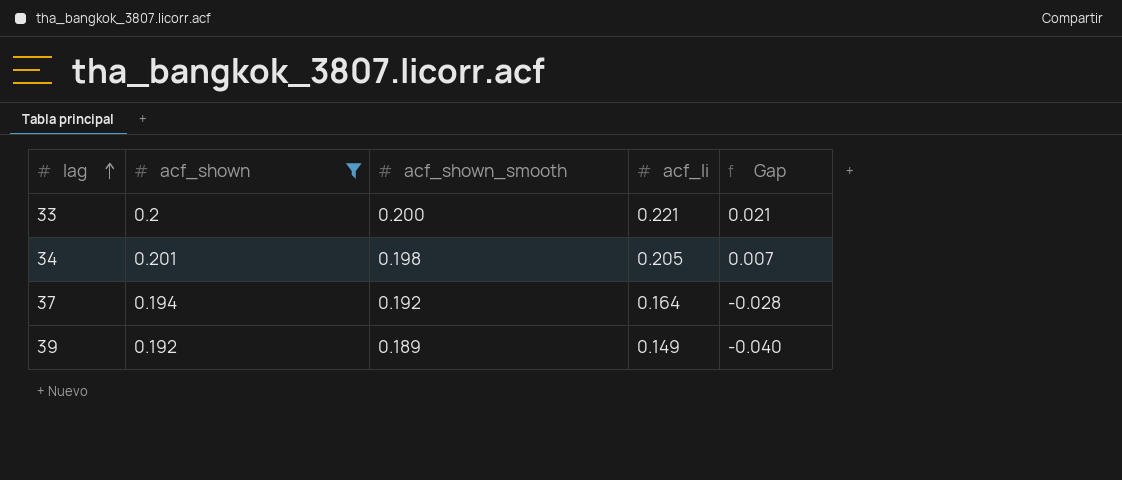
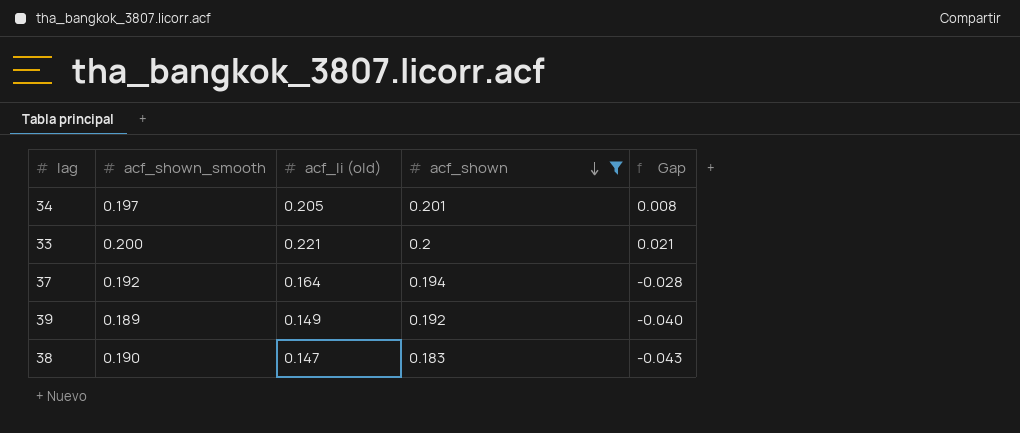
row order: lag ascending -> acf_shown descending
column name: acf_li -> acf_li (old)
column acf_shown | position: 2 -> 4
34 | acf_shown_smooth: 0.198 -> 0.197
34 | Gap: 0.007 -> 0.008
row 38: none -> 0.190 | 0.147 | 0.183 | -0.043

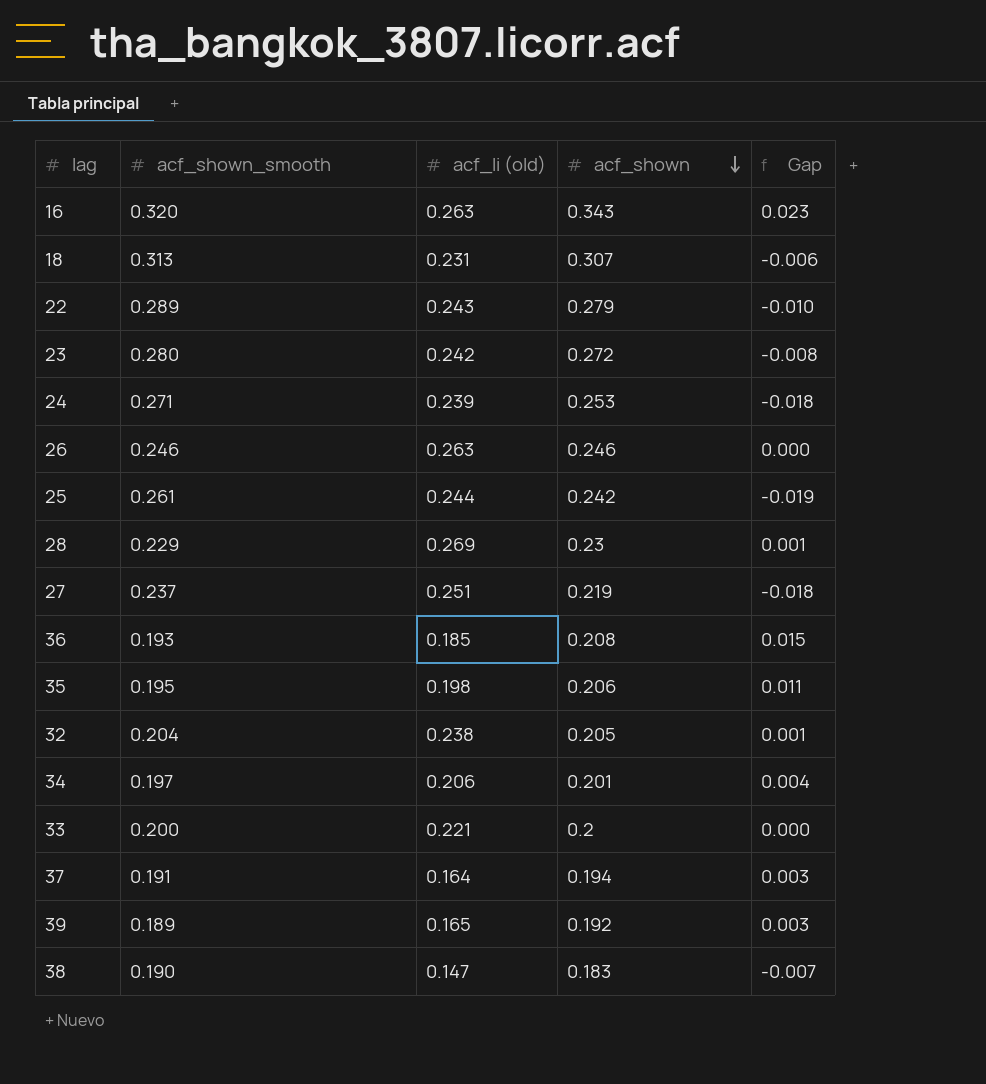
filter: acf_shown <= 0.201 -> none
column Gap | formula: [acf_li (old)] - [acf_shown_smooth] -> [acf_shown] - [acf_shown_smooth]
34 | acf_li (old): 0.205 -> 0.206
37 | acf_shown_smooth: 0.192 -> 0.191
39 | acf_li (old): 0.149 -> 0.165

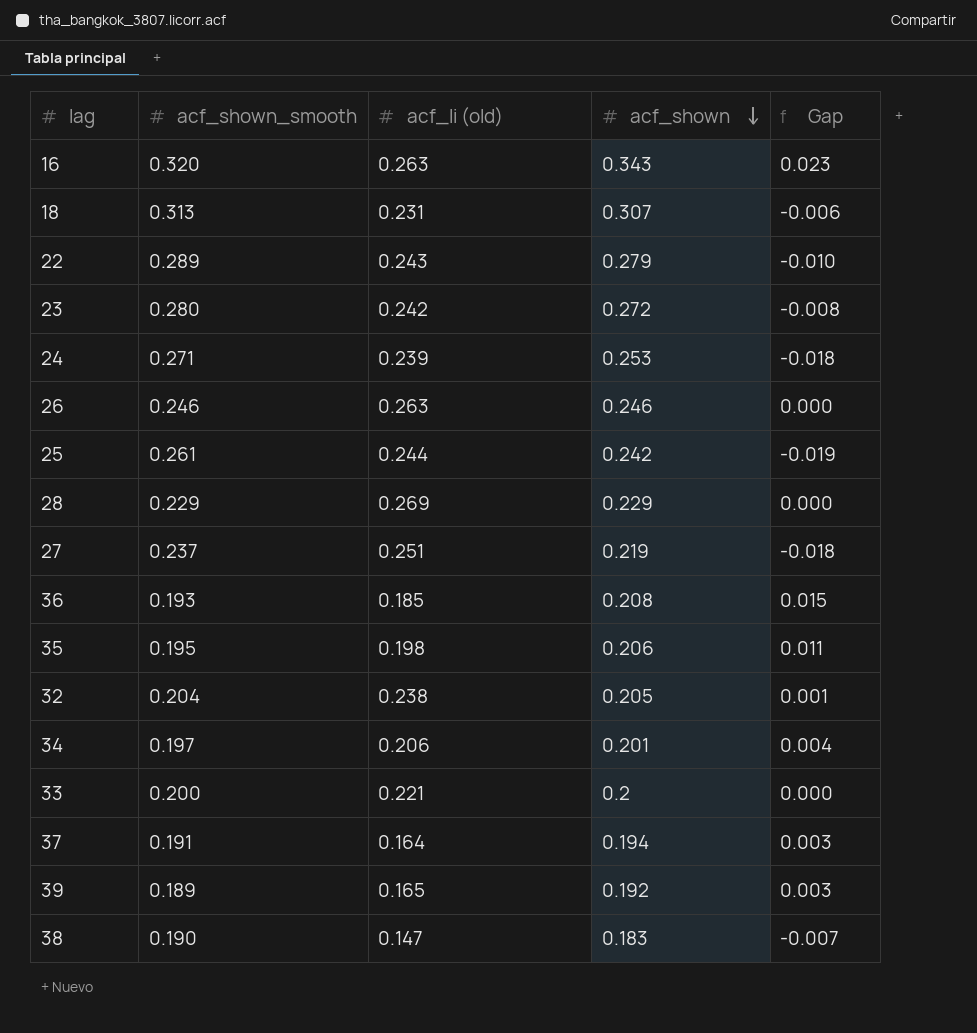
28 | acf_shown: 0.23 -> 0.229
28 | Gap: 0.001 -> 0.000

